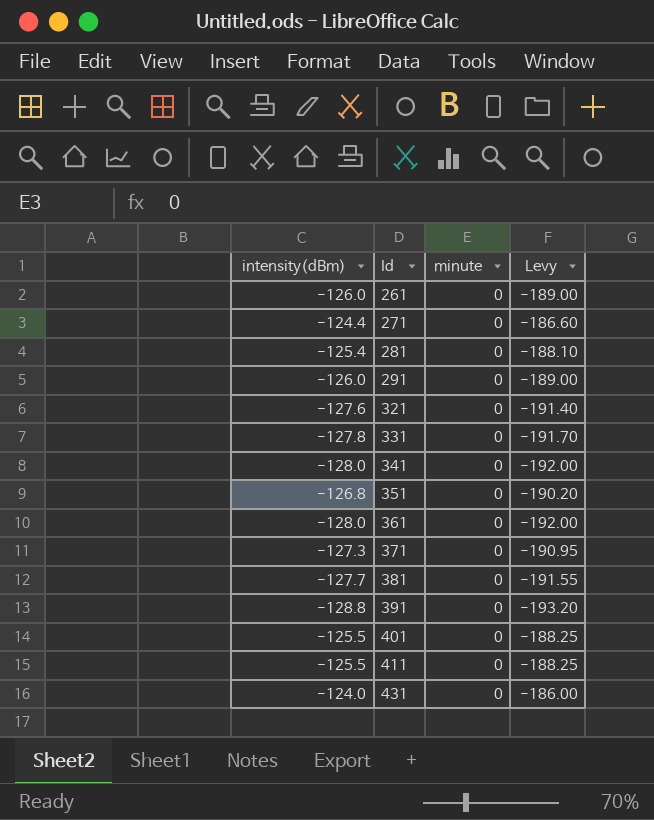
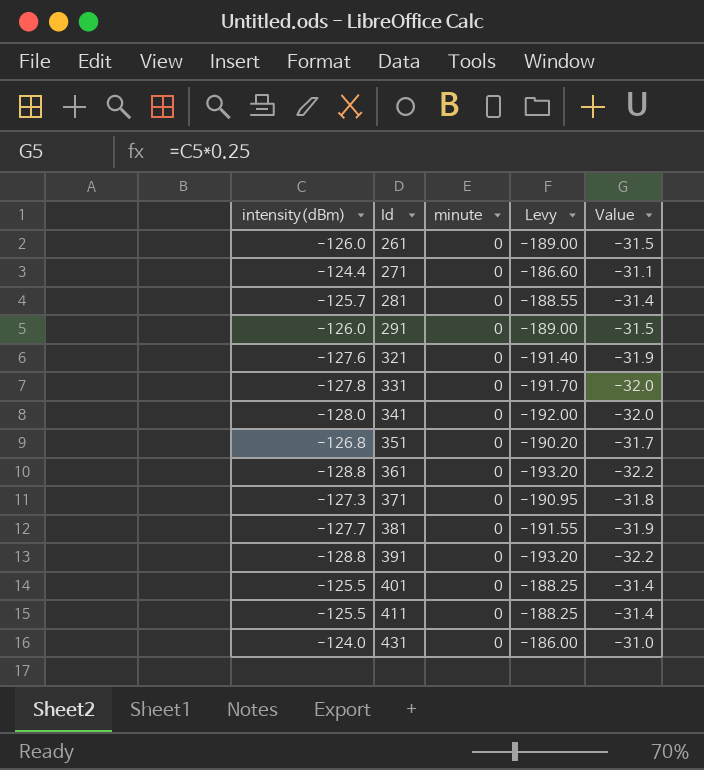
column Value | formula: none -> [intensity(dBm)] * 0.25
281 | intensity(dBm): -125.4 -> -125.7
281 | Levy: -188.10 -> -188.55
361 | intensity(dBm): -128.0 -> -128.8
361 | Levy: -192.00 -> -193.20

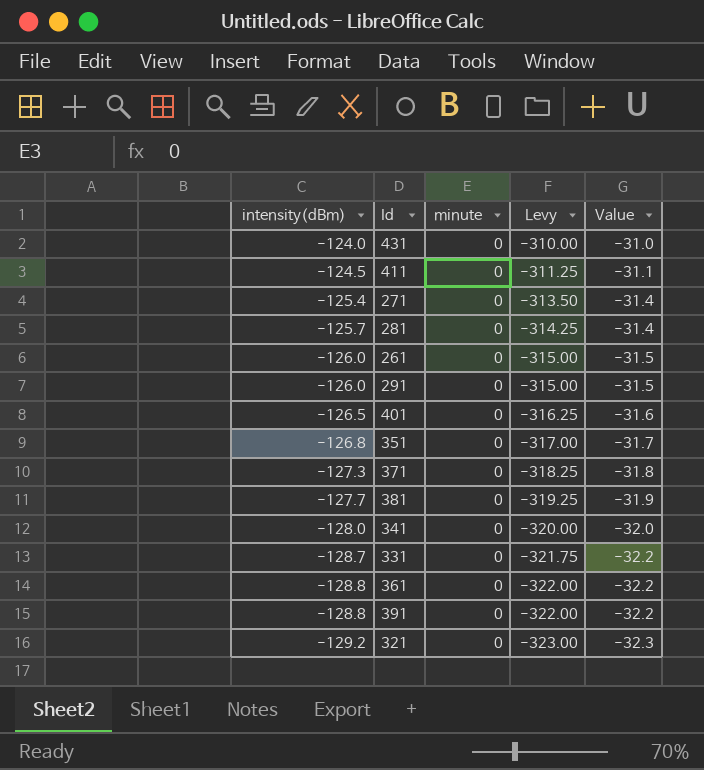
row order: Id ascending -> intensity(dBm) descending
column Levy | formula: [intensity(dBm)] * 1.5 -> [intensity(dBm)] * 2.5
411 | intensity(dBm): -125.5 -> -124.5
411 | Value: -31.4 -> -31.1
271 | intensity(dBm): -124.4 -> -125.4
271 | Value: -31.1 -> -31.4
401 | intensity(dBm): -125.5 -> -126.5
401 | Value: -31.4 -> -31.6
331 | intensity(dBm): -127.8 -> -128.7
331 | Value: -32.0 -> -32.2
321 | intensity(dBm): -127.6 -> -129.2
321 | Value: -31.9 -> -32.3

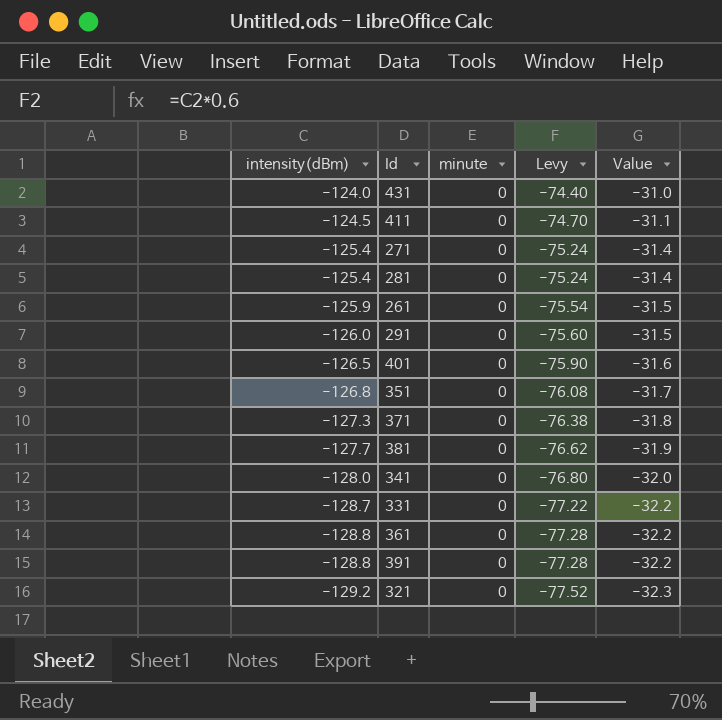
column Levy | formula: [intensity(dBm)] * 2.5 -> [intensity(dBm)] * 0.6
281 | intensity(dBm): -125.7 -> -125.4
261 | intensity(dBm): -126.0 -> -125.9

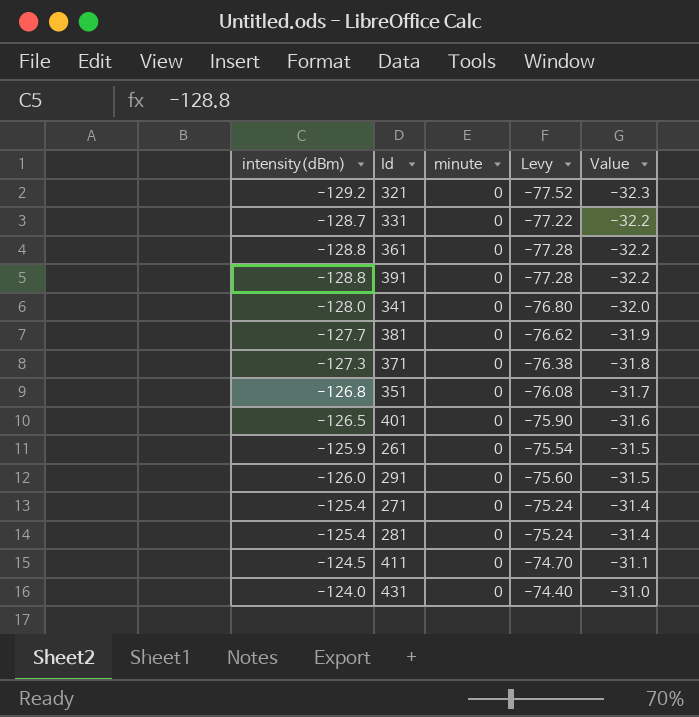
row order: intensity(dBm) descending -> Value ascending

